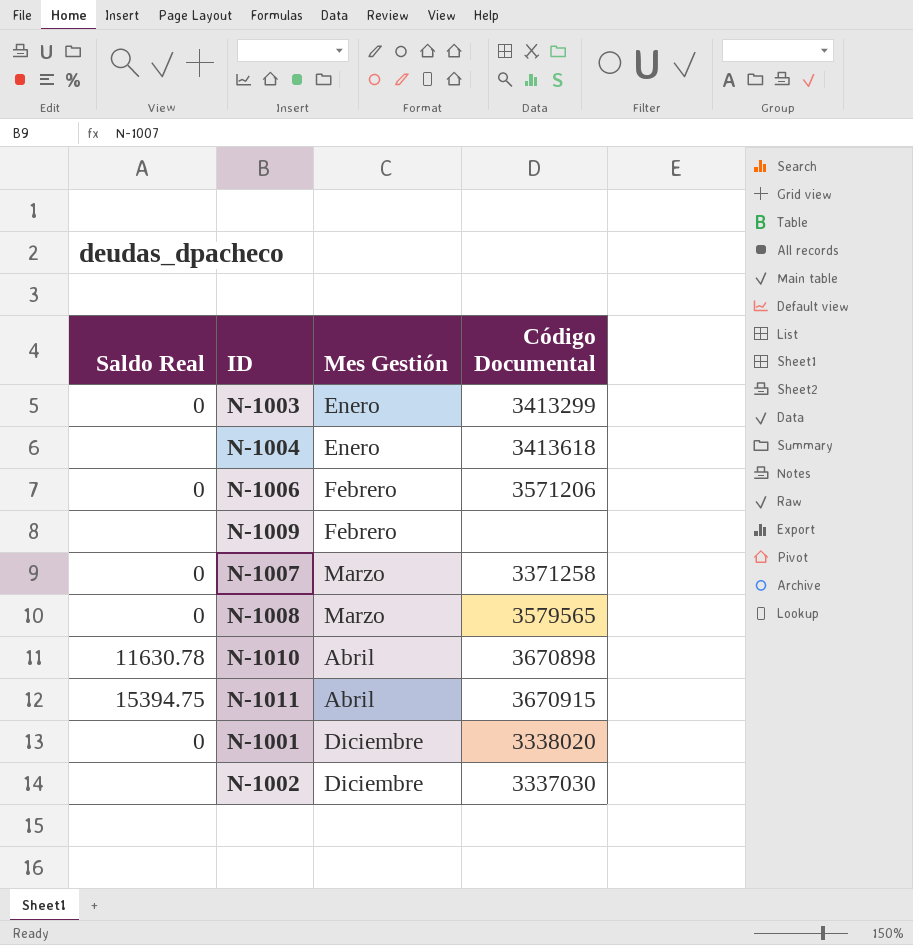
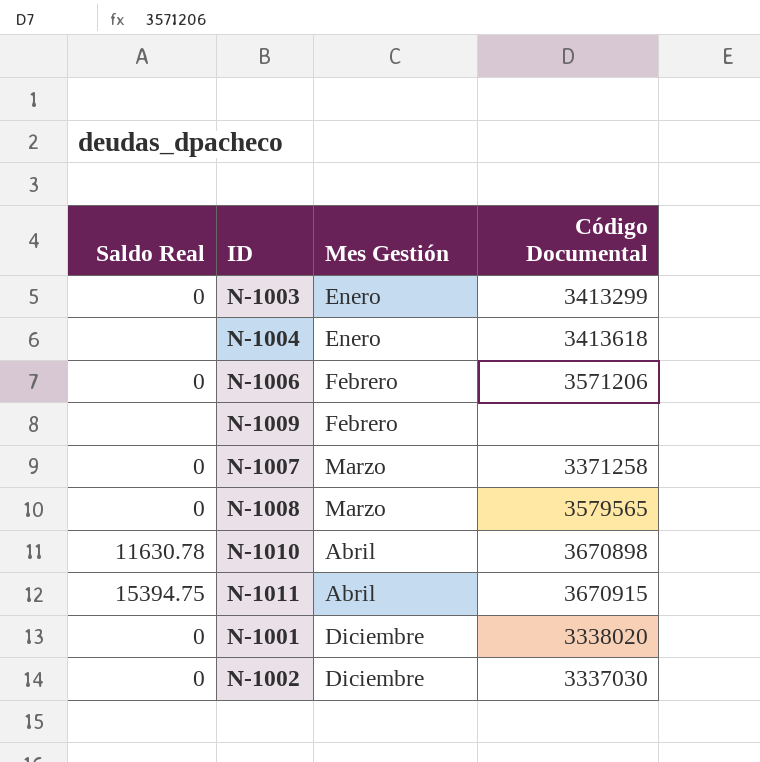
N-1002 | Saldo Real: none -> 0

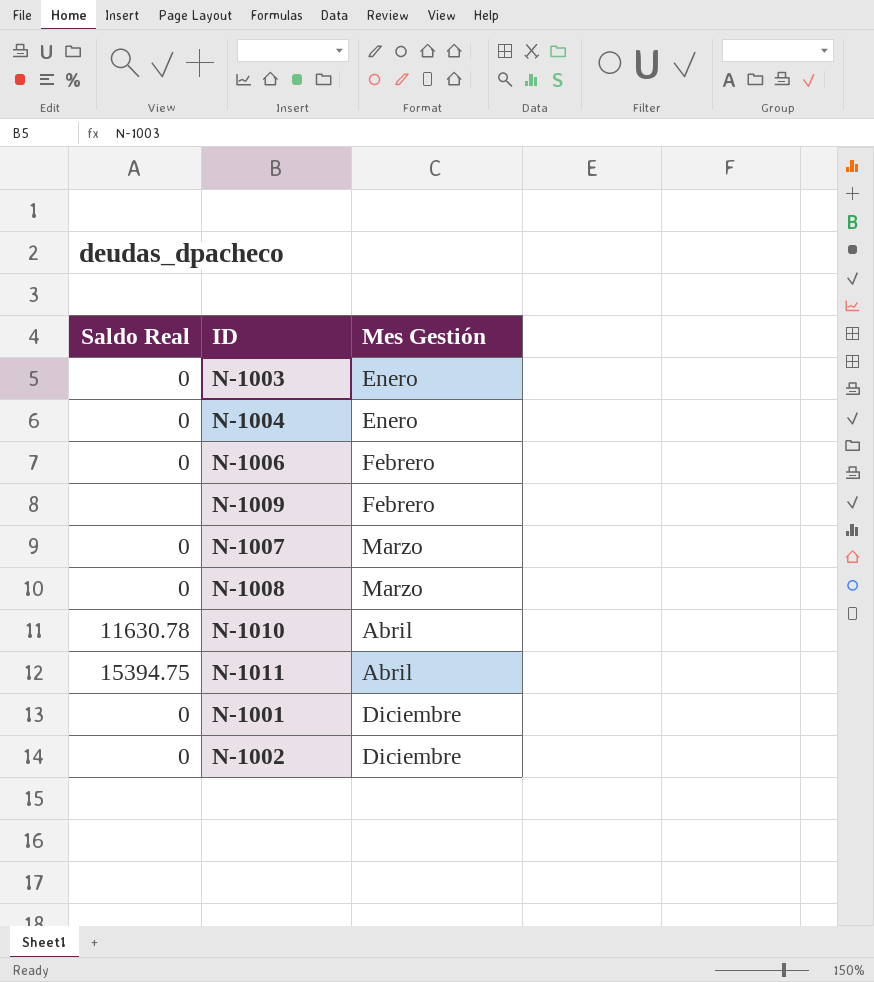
column Código Documental | position: 4 -> none
N-1004 | Saldo Real: none -> 0

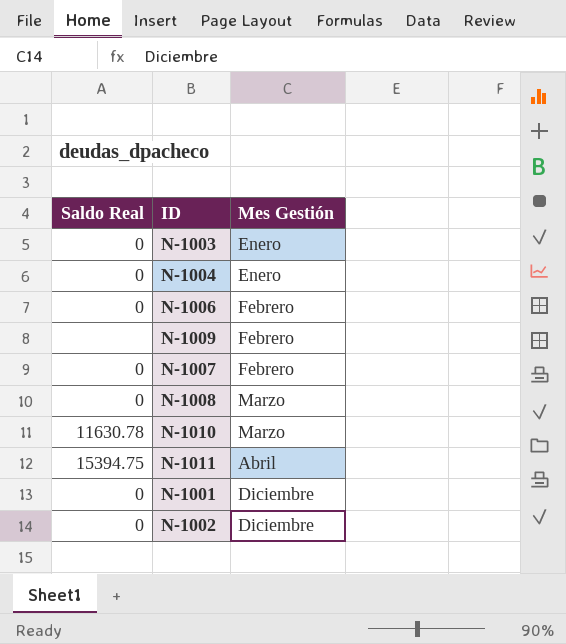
N-1007 | Mes Gestión: Marzo -> Febrero
N-1010 | Mes Gestión: Abril -> Marzo

